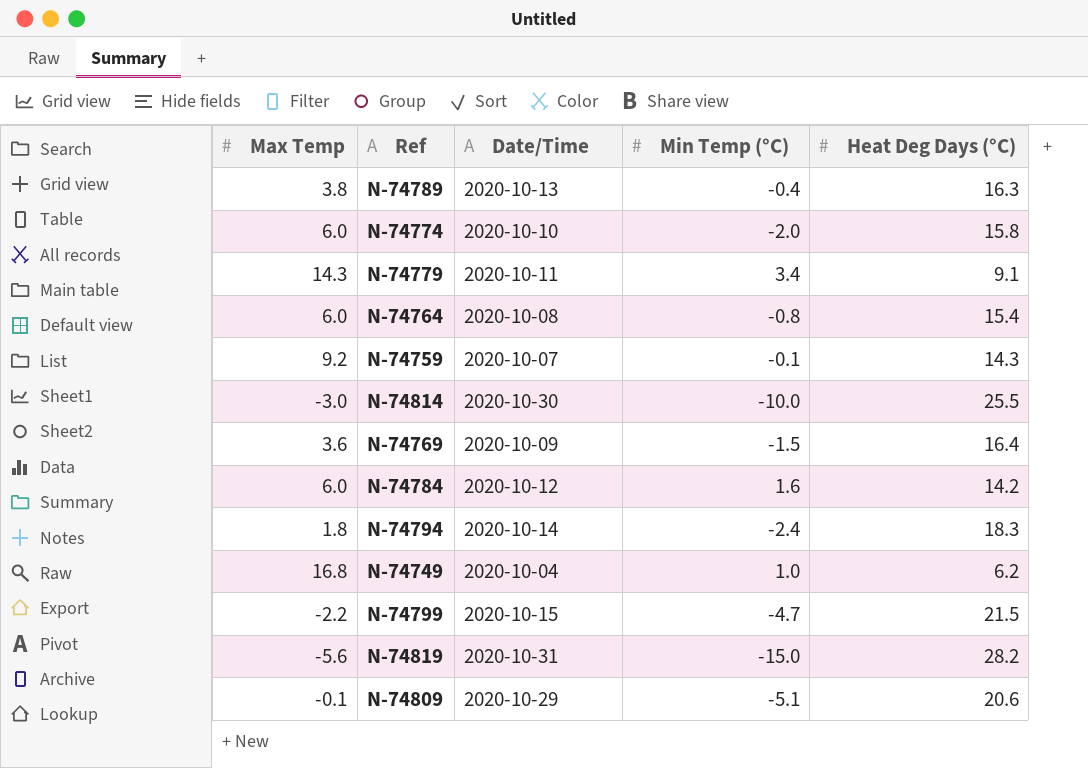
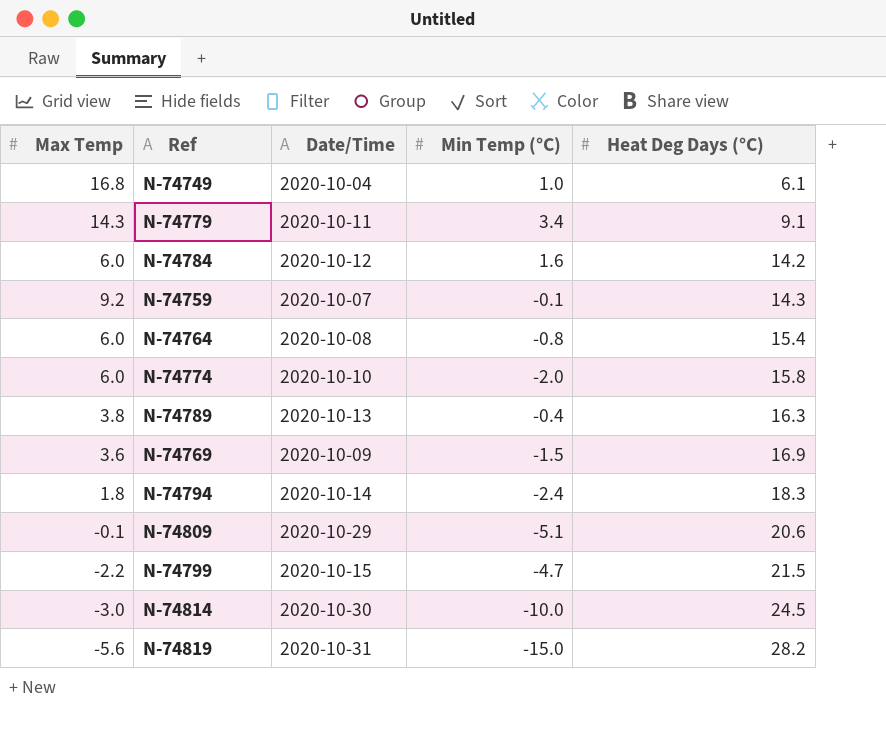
row order: none -> Heat Deg Days (°C) ascending
N-74749 | Heat Deg Days (°C): 6.2 -> 6.1
N-74769 | Heat Deg Days (°C): 16.4 -> 16.9
N-74814 | Heat Deg Days (°C): 25.5 -> 24.5

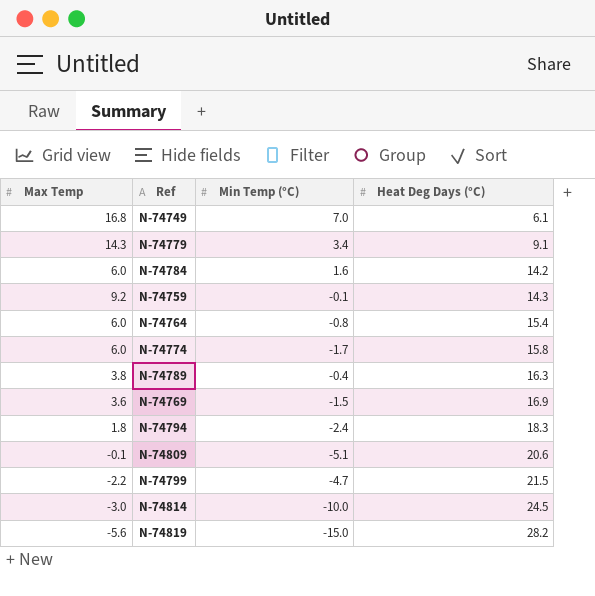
column Date/Time | position: 3 -> none
N-74749 | Min Temp (°C): 1.0 -> 7.0
N-74774 | Min Temp (°C): -2.0 -> -1.7

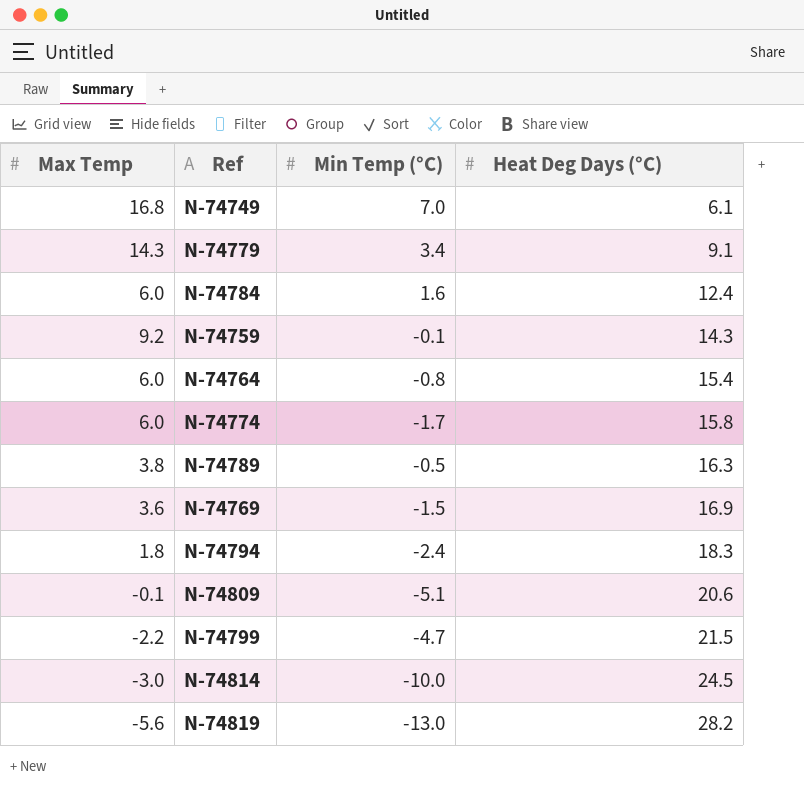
N-74784 | Heat Deg Days (°C): 14.2 -> 12.4
N-74789 | Min Temp (°C): -0.4 -> -0.5
N-74819 | Min Temp (°C): -15.0 -> -13.0

